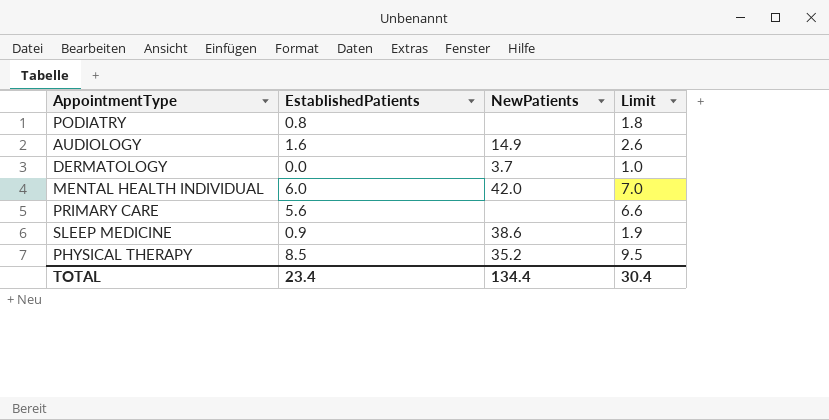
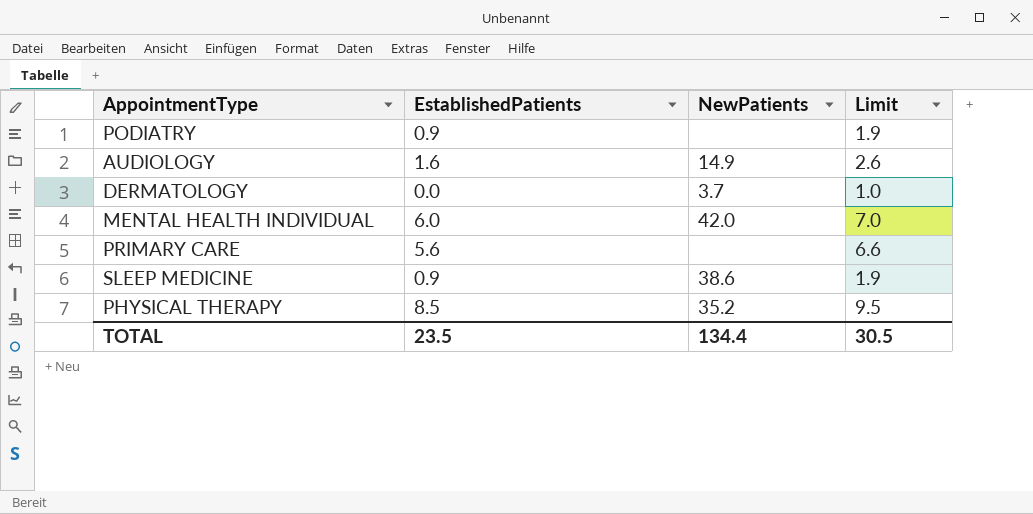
PODIATRY | EstablishedPatients: 0.8 -> 0.9
PODIATRY | Limit: 1.8 -> 1.9
TOTAL | EstablishedPatients: 23.4 -> 23.5
TOTAL | Limit: 30.4 -> 30.5

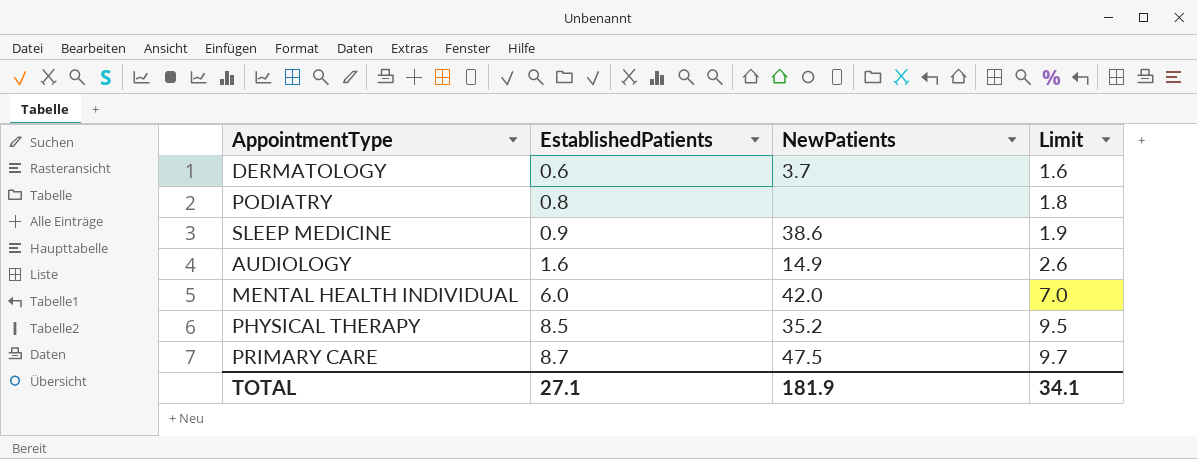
row order: none -> EstablishedPatients ascending
DERMATOLOGY | EstablishedPatients: 0.0 -> 0.6
DERMATOLOGY | Limit: 1.0 -> 1.6
PODIATRY | EstablishedPatients: 0.9 -> 0.8
PODIATRY | Limit: 1.9 -> 1.8
PRIMARY CARE | EstablishedPatients: 5.6 -> 8.7
PRIMARY CARE | NewPatients: none -> 47.5
PRIMARY CARE | Limit: 6.6 -> 9.7
TOTAL | EstablishedPatients: 23.5 -> 27.1
TOTAL | NewPatients: 134.4 -> 181.9
TOTAL | Limit: 30.5 -> 34.1

